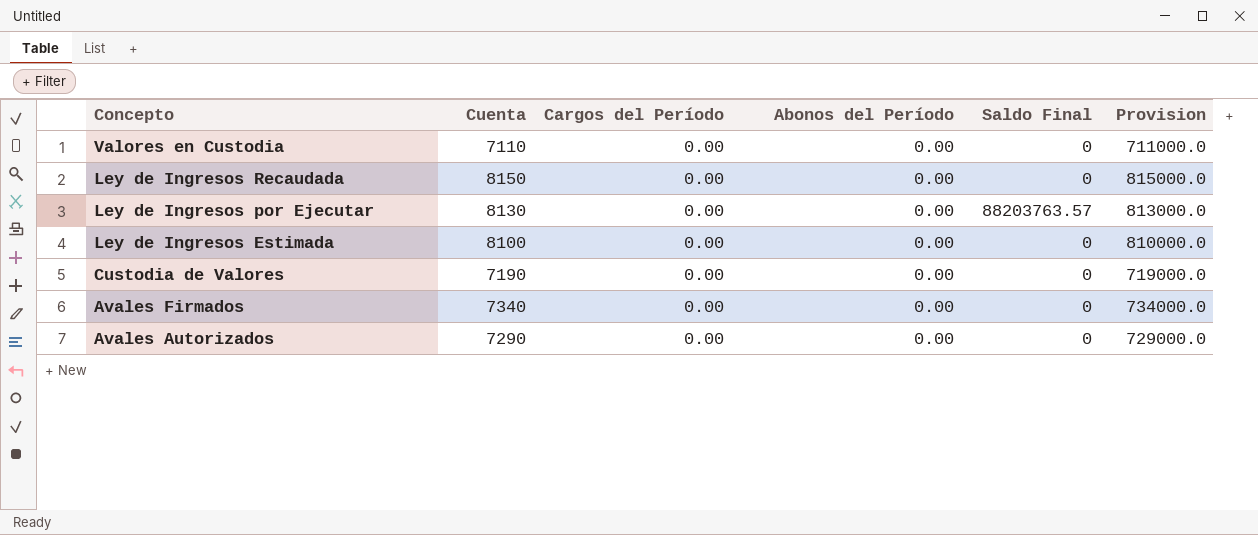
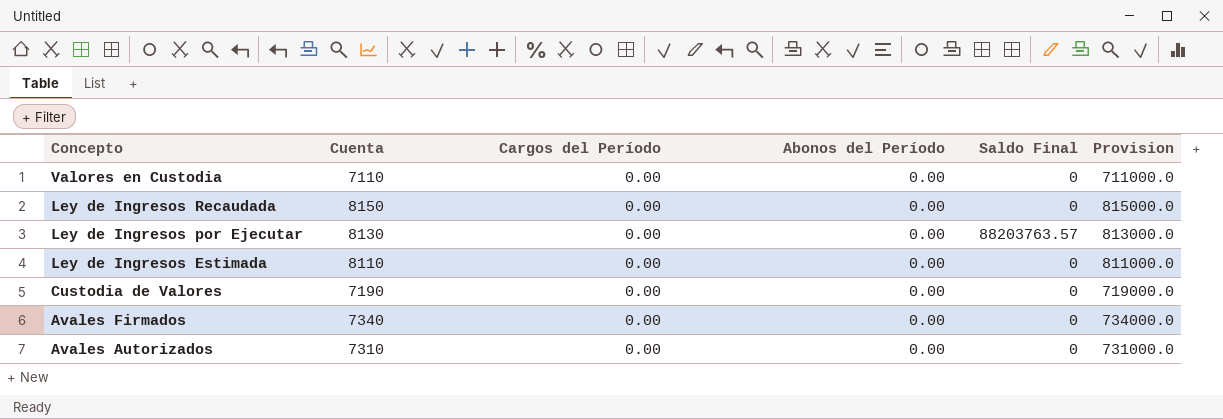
Ley de Ingresos Estimada | Cuenta: 8100 -> 8110
Ley de Ingresos Estimada | Provision: 810000.0 -> 811000.0
Avales Autorizados | Cuenta: 7290 -> 7310
Avales Autorizados | Provision: 729000.0 -> 731000.0

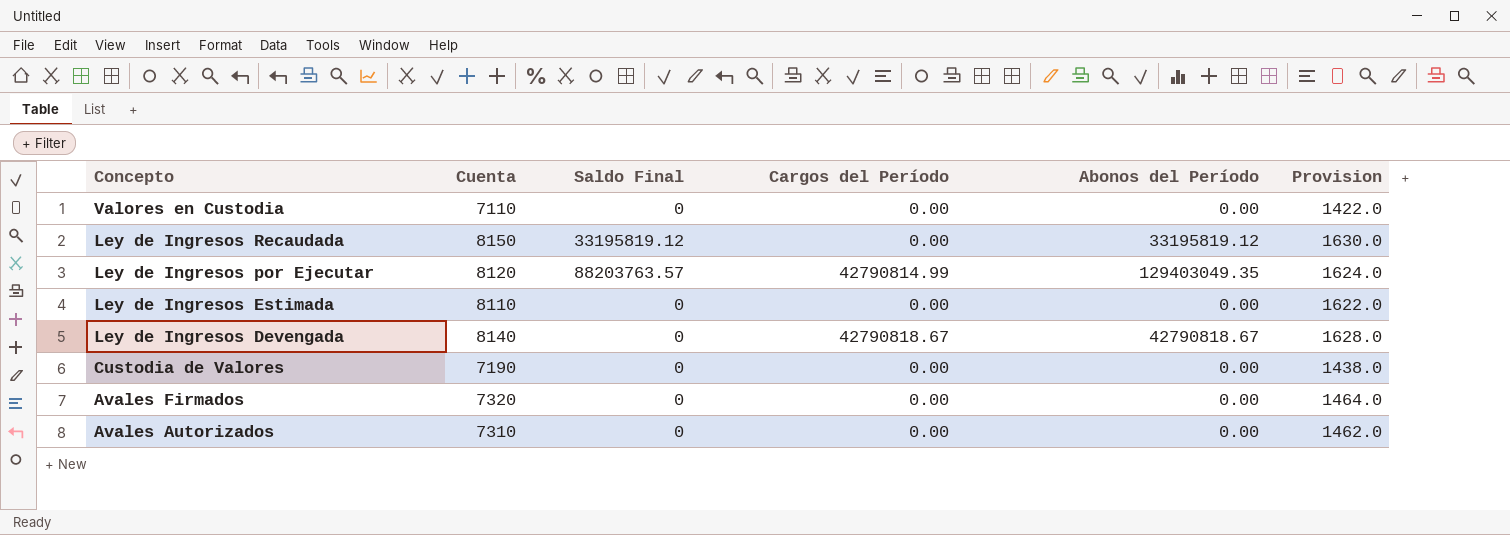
column Saldo Final | position: 5 -> 3
column Provision | formula: [Cuenta] * 100 -> [Cuenta] * 0.2
Ley de Ingresos Recaudada | Saldo Final: 0 -> 33195819.12
Ley de Ingresos Recaudada | Abonos del Período: 0.00 -> 33195819.12
Ley de Ingresos por Ejecutar | Cuenta: 8130 -> 8120
Ley de Ingresos por Ejecutar | Cargos del Período: 0.00 -> 42790814.99
Ley de Ingresos por Ejecutar | Abonos del Período: 0.00 -> 129403049.35
row Ley de Ingresos Devengada: none -> 8140 | 0 | 42790818.67 | 42790818.67 | 1628.0
Avales Firmados | Cuenta: 7340 -> 7320

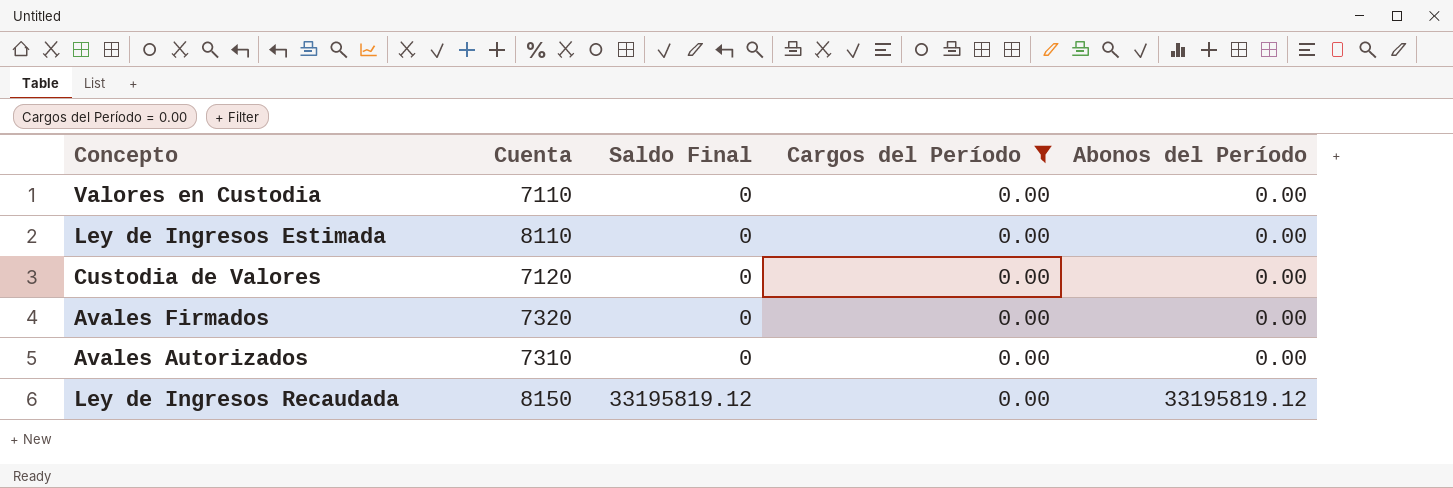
filter: none -> Cargos del Período = 0.00
row order: Concepto descending -> Saldo Final ascending
column Provision | formula: [Cuenta] * 0.2 -> none
Custodia de Valores | Cuenta: 7190 -> 7120

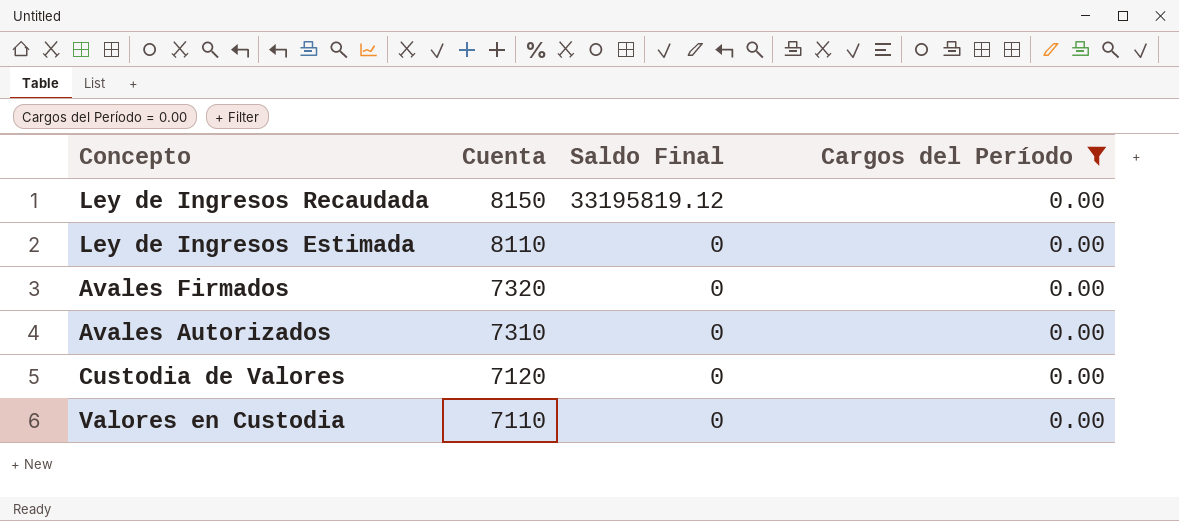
row order: Saldo Final ascending -> Cuenta descending
column Abonos del Período | position: 5 -> none

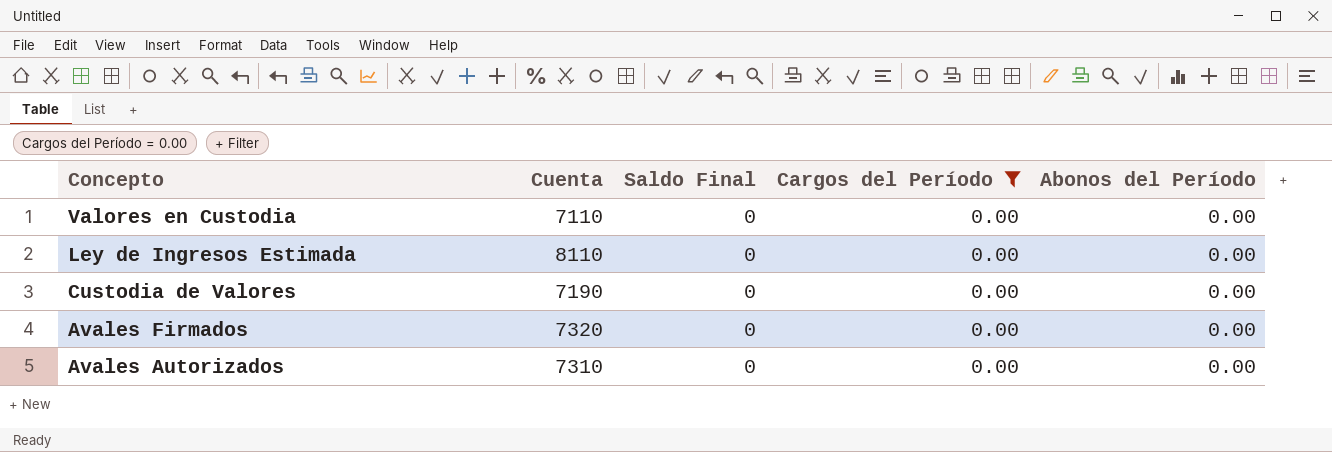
row order: Cuenta descending -> Concepto descending
column Abonos del Período | position: none -> 5
row Ley de Ingresos Recaudada: 8150 | 33195819.12 | 0.00 -> none
Custodia de Valores | Cuenta: 7120 -> 7190

